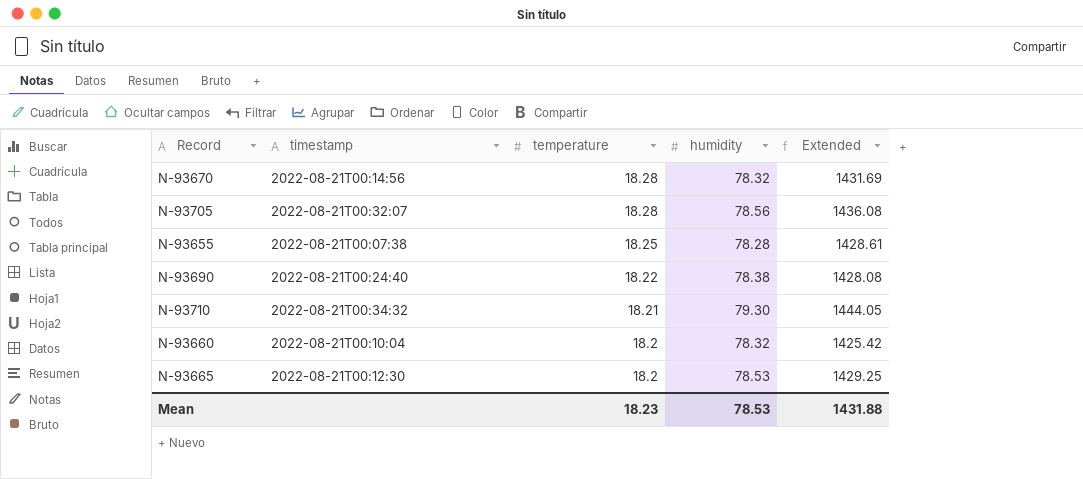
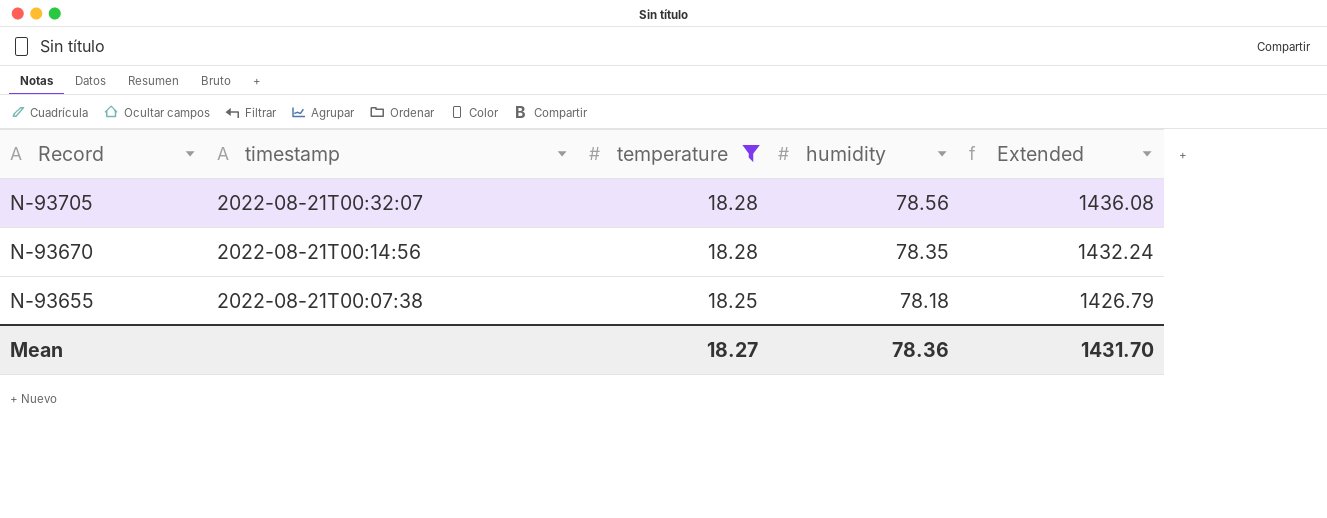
filter: none -> temperature >= 18.25
row order: temperature descending -> Record descending
N-93670 | humidity: 78.32 -> 78.35
N-93670 | Extended: 1431.69 -> 1432.24
N-93655 | humidity: 78.28 -> 78.18
N-93655 | Extended: 1428.61 -> 1426.79
Mean | temperature: 18.23 -> 18.27
Mean | humidity: 78.53 -> 78.36
Mean | Extended: 1431.88 -> 1431.70

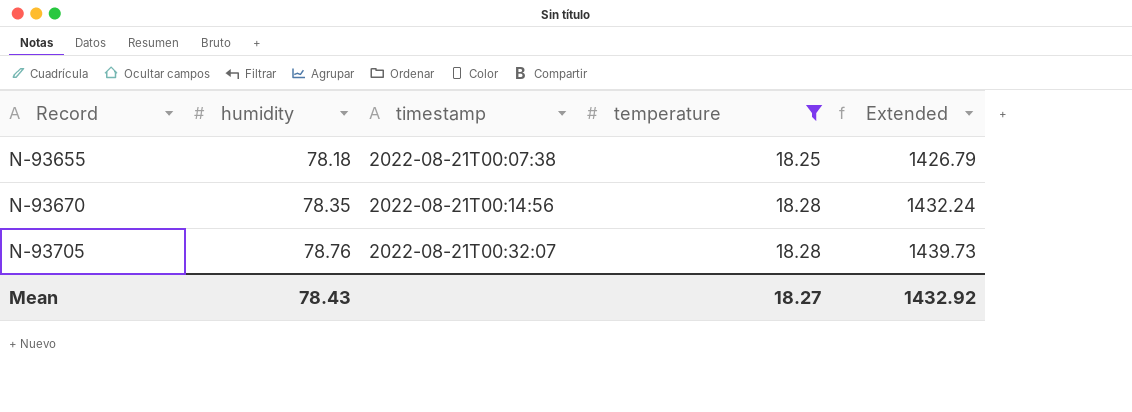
row order: Record descending -> Record ascending
column humidity | position: 4 -> 2
N-93705 | humidity: 78.56 -> 78.76
N-93705 | Extended: 1436.08 -> 1439.73
Mean | humidity: 78.36 -> 78.43
Mean | Extended: 1431.70 -> 1432.92

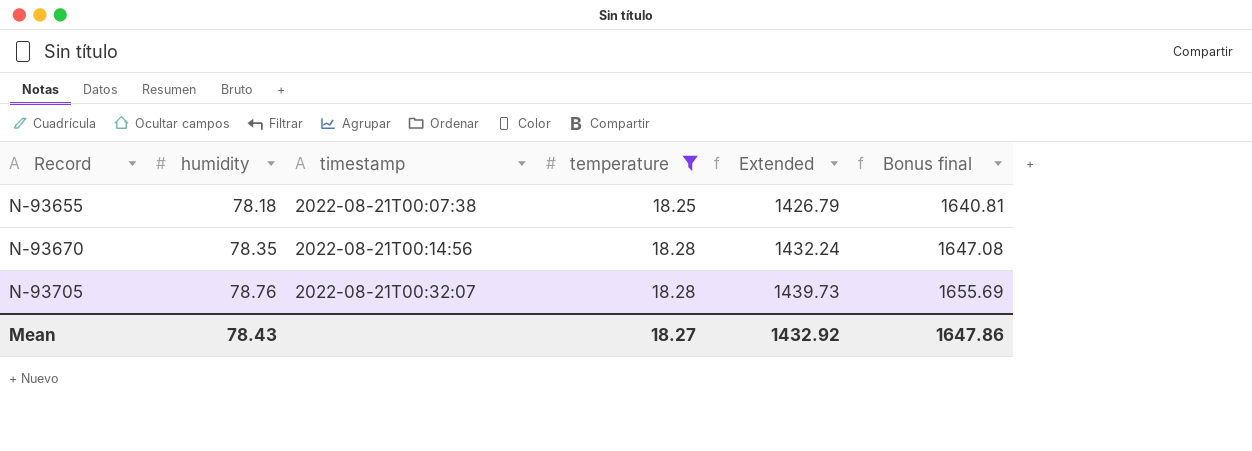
column Bonus final | formula: none -> [Extended] * 1.15

